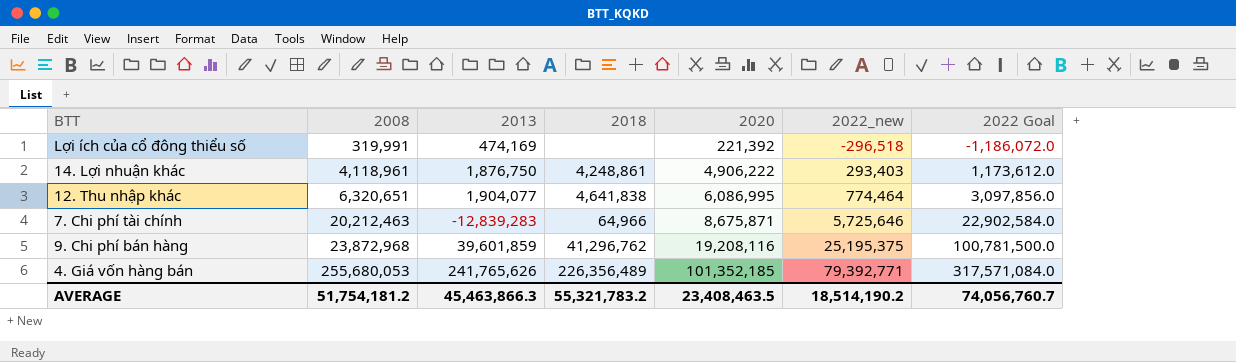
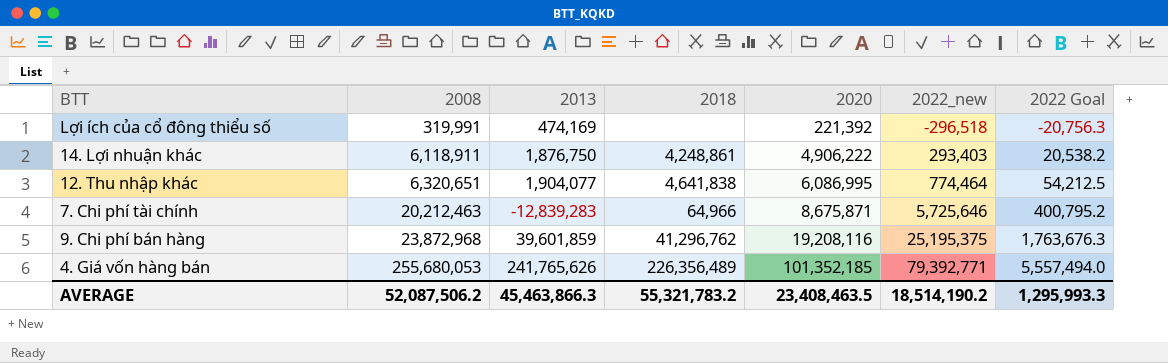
column 2022 Goal | formula: [2022_new] * 4 -> [2022_new] * 0.07
14. Lợi nhuận khác | 2008: 4,118,961 -> 6,118,911
AVERAGE | 2008: 51,754,181.2 -> 52,087,506.2
AVERAGE | 2022 Goal: 74,056,760.7 -> 1,295,993.3

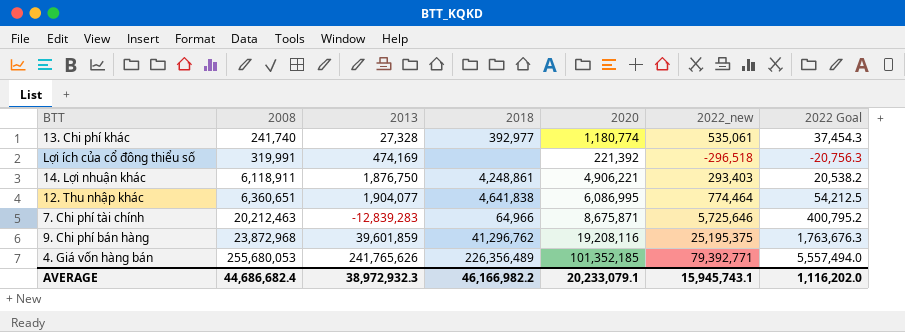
row 13. Chi phí khác: none -> 241,740 | 27,328 | 392,977 | 1,180,774 | 535,061 | 37,454.3
14. Lợi nhuận khác | 2020: 4,906,222 -> 4,906,221
12. Thu nhập khác | 2008: 6,320,651 -> 6,360,651
AVERAGE | 2008: 52,087,506.2 -> 44,686,682.4
AVERAGE | 2013: 45,463,866.3 -> 38,972,932.3
AVERAGE | 2018: 55,321,783.2 -> 46,166,982.2
AVERAGE | 2020: 23,408,463.5 -> 20,233,079.1
AVERAGE | 2022_new: 18,514,190.2 -> 15,945,743.1
AVERAGE | 2022 Goal: 1,295,993.3 -> 1,116,202.0

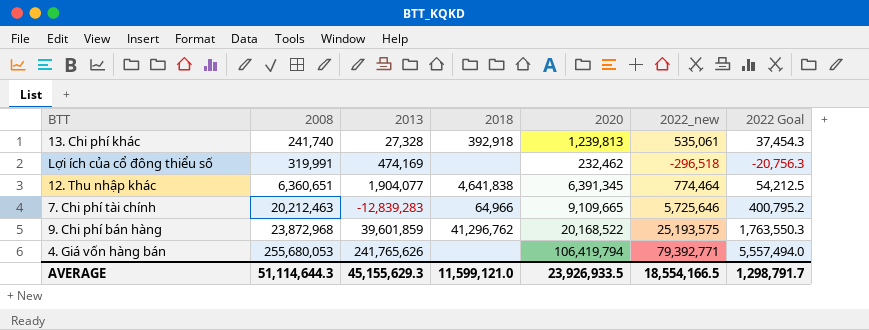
row 14. Lợi nhuận khác: 6,118,911 | 1,876,750 | 4,248,861 | 4,906,221 | 293,403 | 20,538.2 -> none
13. Chi phí khác | 2018: 392,977 -> 392,918
13. Chi phí khác | 2020: 1,180,774 -> 1,239,813
Lợi ích của cổ đông thiểu số | 2020: 221,392 -> 232,462
12. Thu nhập khác | 2020: 6,086,995 -> 6,391,345
7. Chi phí tài chính | 2020: 8,675,871 -> 9,109,665
9. Chi phí bán hàng | 2020: 19,208,116 -> 20,168,522
9. Chi phí bán hàng | 2022_new: 25,195,375 -> 25,193,575
9. Chi phí bán hàng | 2022 Goal: 1,763,676.3 -> 1,763,550.3
4. Giá vốn hàng bán | 2018: 226,356,489 -> none
4. Giá vốn hàng bán | 2020: 101,352,185 -> 106,419,794
AVERAGE | 2008: 44,686,682.4 -> 51,114,644.3
AVERAGE | 2013: 38,972,932.3 -> 45,155,629.3
AVERAGE | 2018: 46,166,982.2 -> 11,599,121.0
AVERAGE | 2020: 20,233,079.1 -> 23,926,933.5
AVERAGE | 2022_new: 15,945,743.1 -> 18,554,166.5
AVERAGE | 2022 Goal: 1,116,202.0 -> 1,298,791.7

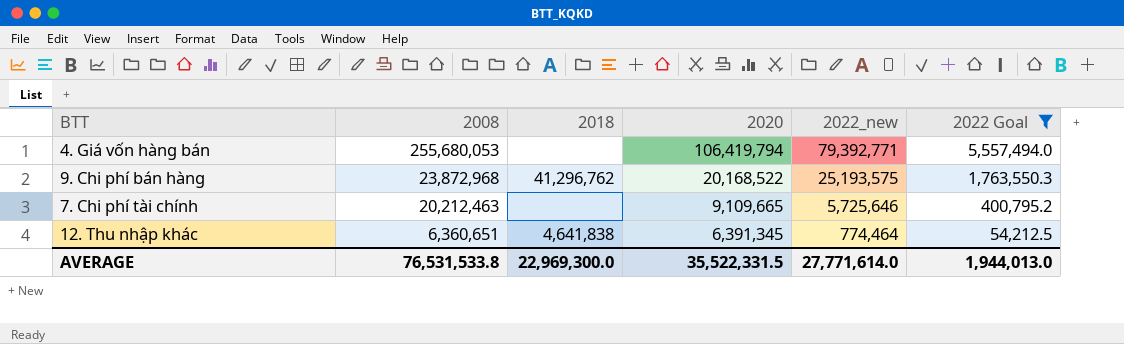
filter: none -> 2022 Goal >= 54,212.5
row order: 2008 ascending -> 2008 descending
column 2013 | position: 3 -> none
7. Chi phí tài chính | 2018: 64,966 -> none
AVERAGE | 2008: 51,114,644.3 -> 76,531,533.8
AVERAGE | 2018: 11,599,121.0 -> 22,969,300.0
AVERAGE | 2020: 23,926,933.5 -> 35,522,331.5
AVERAGE | 2022_new: 18,554,166.5 -> 27,771,614.0
AVERAGE | 2022 Goal: 1,298,791.7 -> 1,944,013.0

